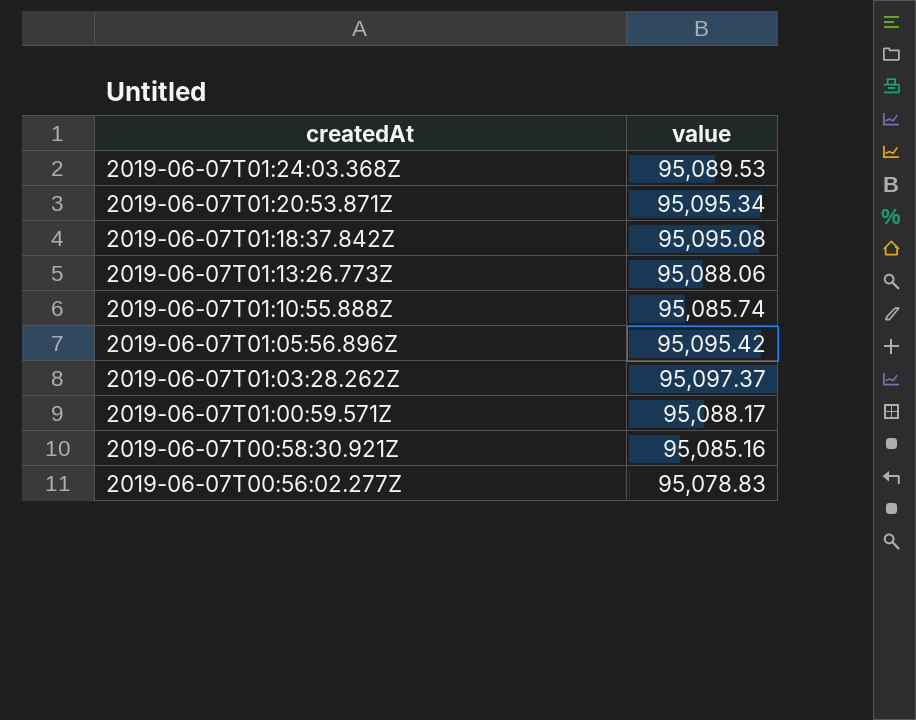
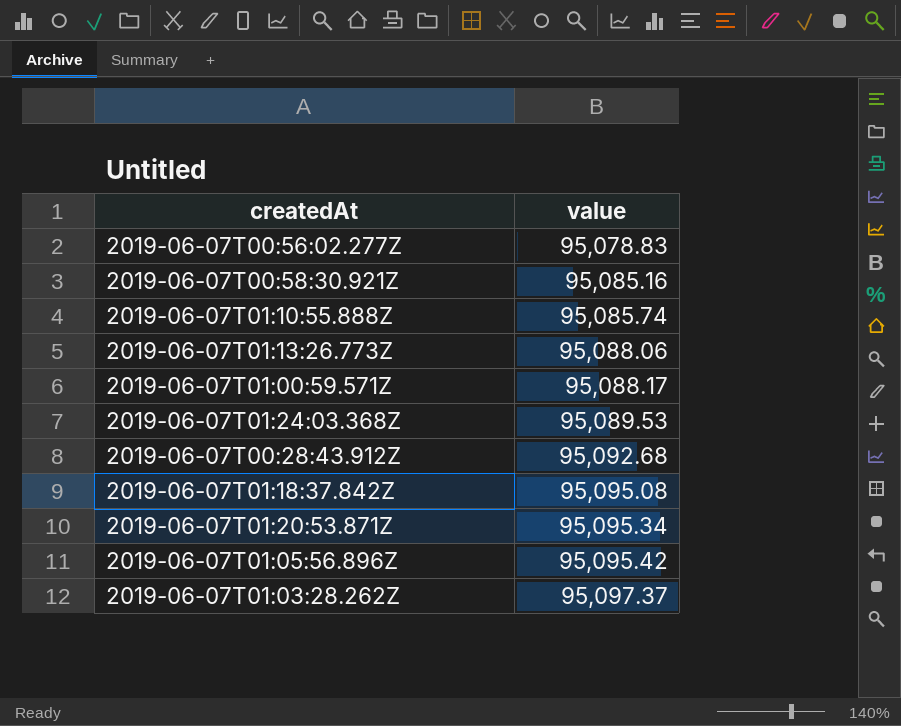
row order: createdAt descending -> value ascending
row 2019-06-07T00:28:43.912Z: none -> 95,092.68

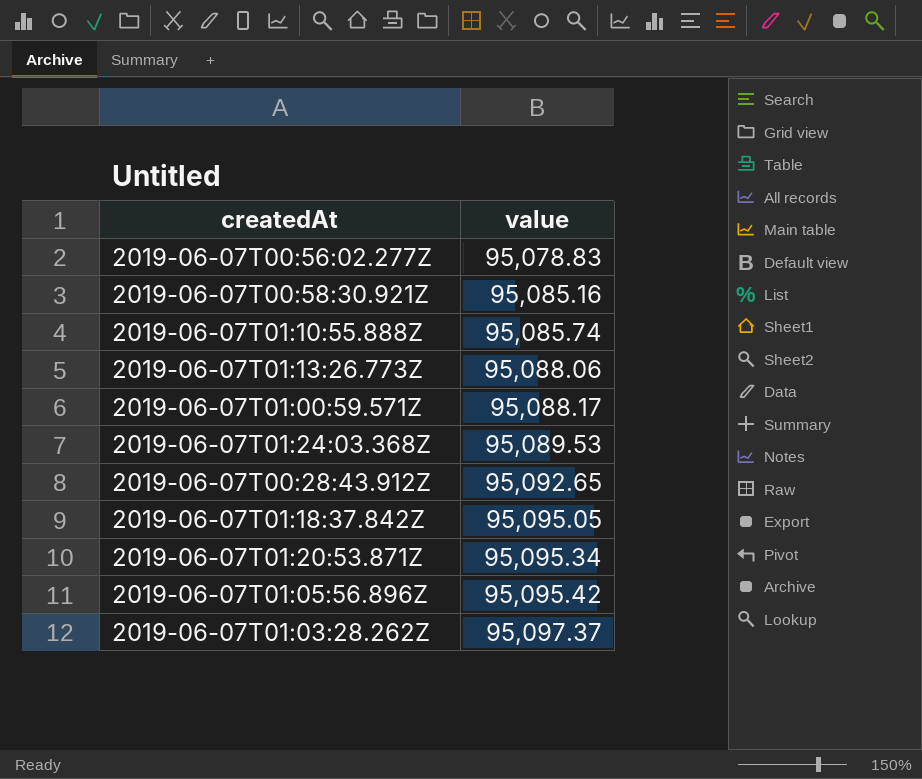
2019-06-07T00:28:43.912Z | value: 95,092.68 -> 95,092.65
2019-06-07T01:18:37.842Z | value: 95,095.08 -> 95,095.05

